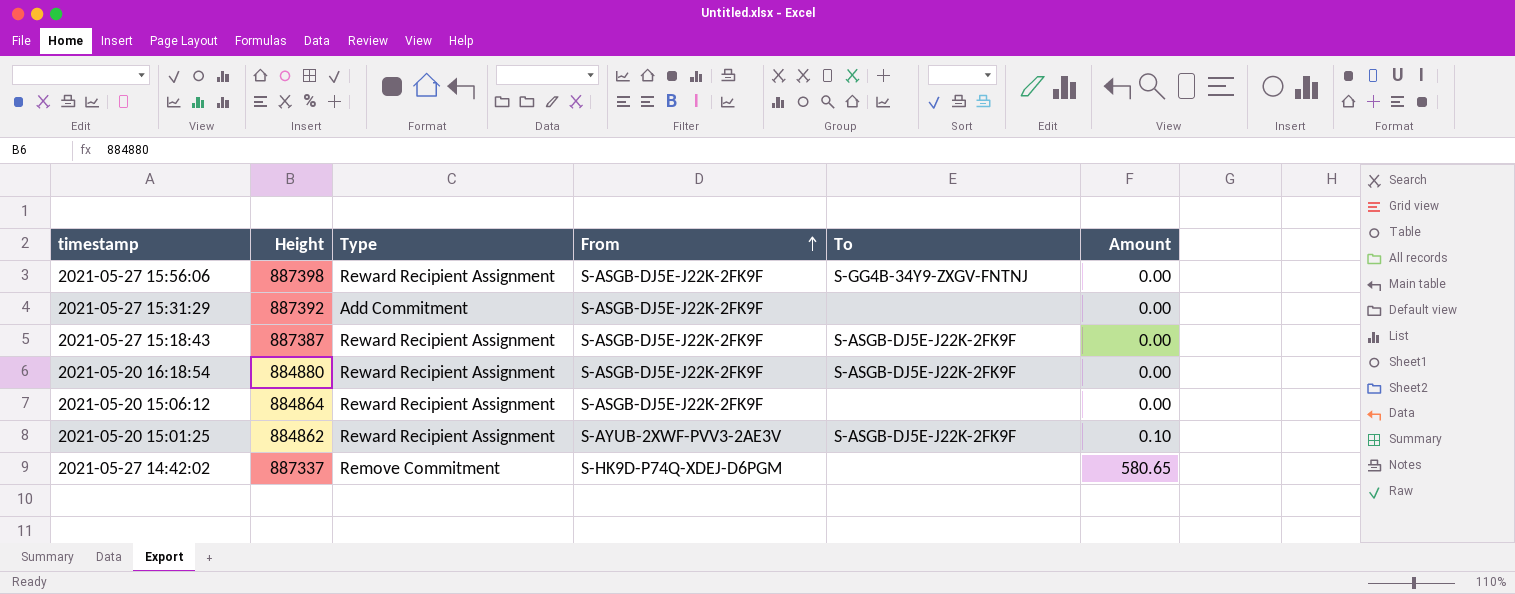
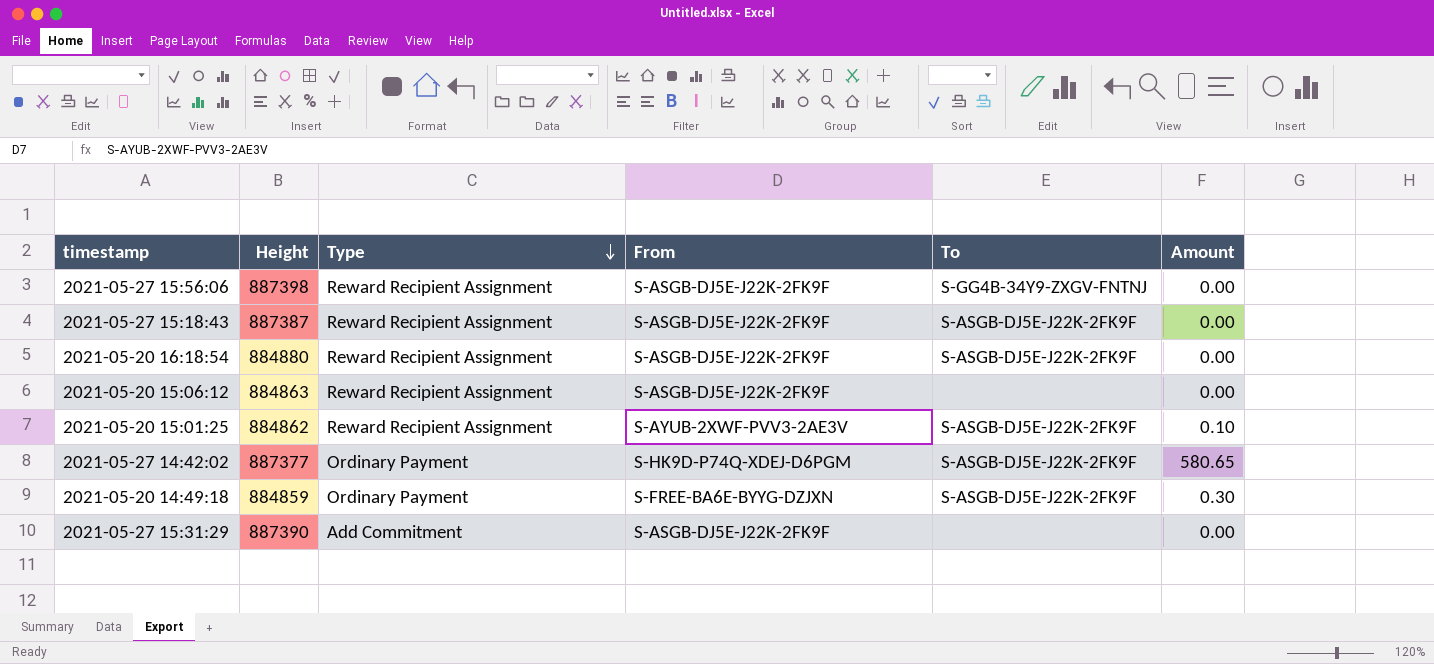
row order: From ascending -> Type descending
2021-05-20 15:06:12 | Height: 884864 -> 884863
2021-05-27 14:42:02 | Height: 887337 -> 887377
2021-05-27 14:42:02 | Type: Remove Commitment -> Ordinary Payment
2021-05-27 14:42:02 | To: none -> S-ASGB-DJ5E-J22K-2FK9F
row 2021-05-20 14:49:18: none -> 884859 | Ordinary Payment | S-FREE-BA6E-BYYG-DZJXN | S-ASGB-DJ5E-J22K-2FK9F | 0.30
2021-05-27 15:31:29 | Height: 887392 -> 887390

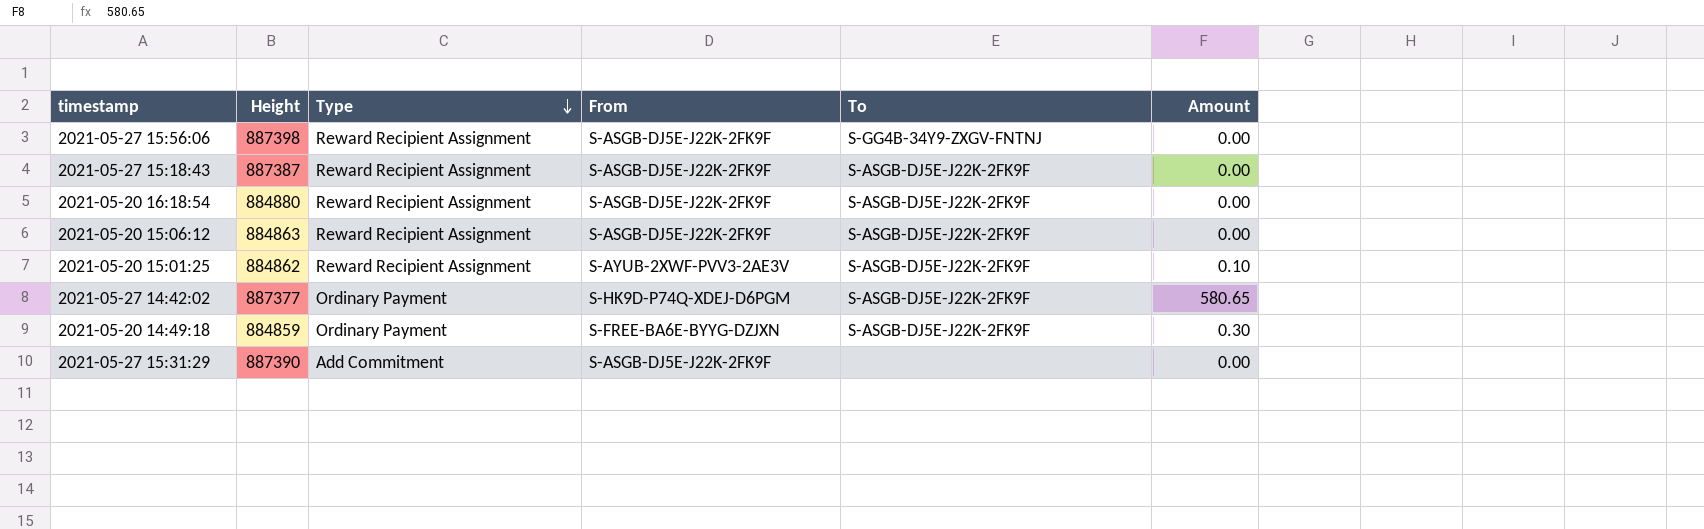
2021-05-20 15:06:12 | To: none -> S-ASGB-DJ5E-J22K-2FK9F

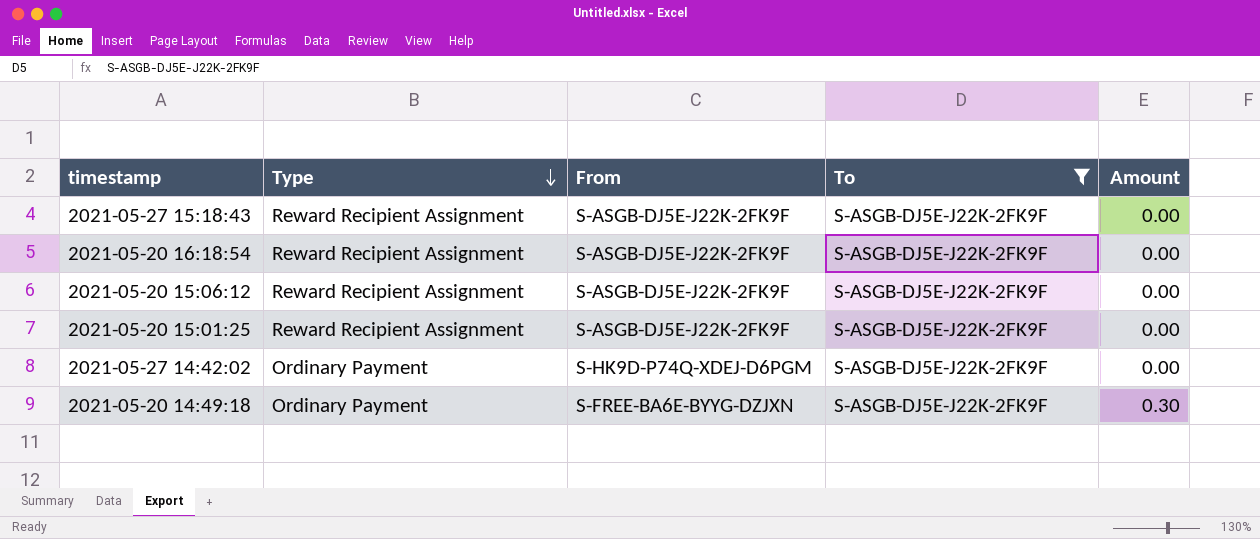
filter: none -> To = S-ASGB-DJ5E-J22K-2FK9F
column Height | position: 2 -> none
2021-05-20 15:01:25 | From: S-AYUB-2XWF-PVV3-2AE3V -> S-ASGB-DJ5E-J22K-2FK9F
2021-05-20 15:01:25 | Amount: 0.10 -> 0.00
2021-05-27 14:42:02 | Amount: 580.65 -> 0.00

